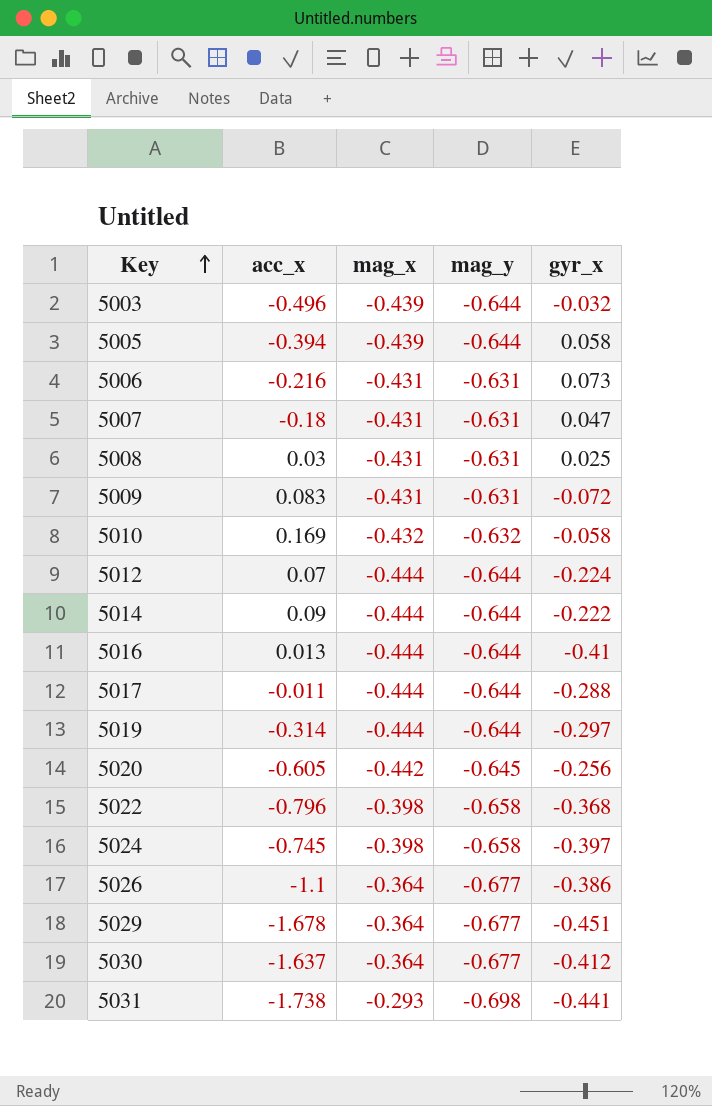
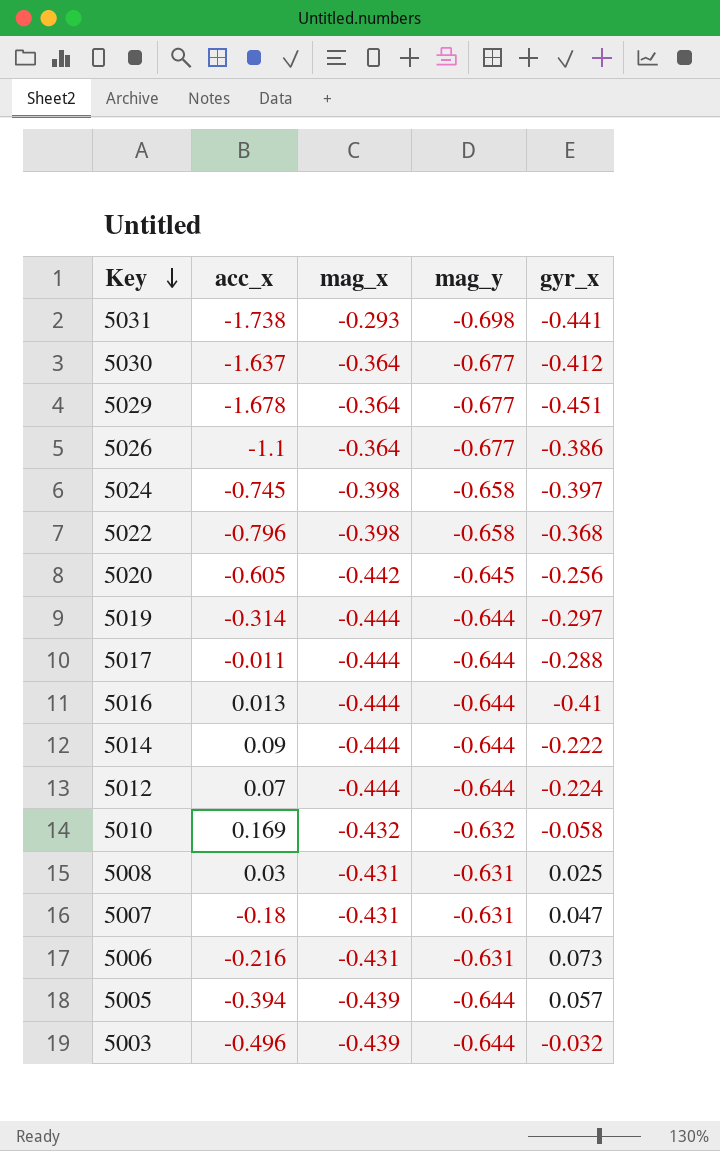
row order: Key ascending -> Key descending
row 5009: 0.083 | -0.431 | -0.631 | -0.072 -> none
5005 | gyr_x: 0.058 -> 0.057

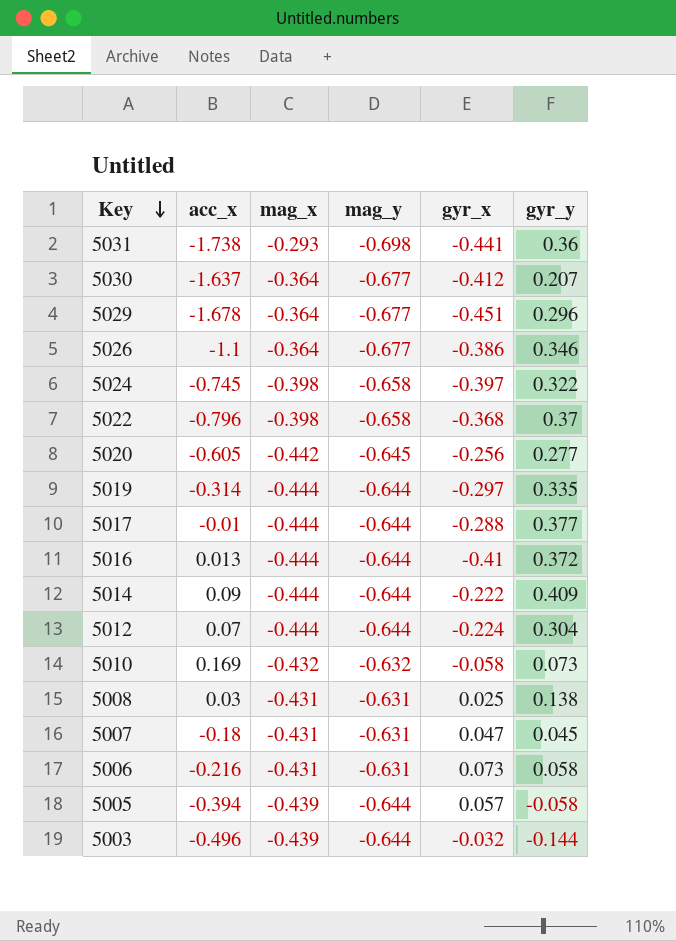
column gyr_y | position: none -> 6
5017 | acc_x: -0.011 -> -0.01

